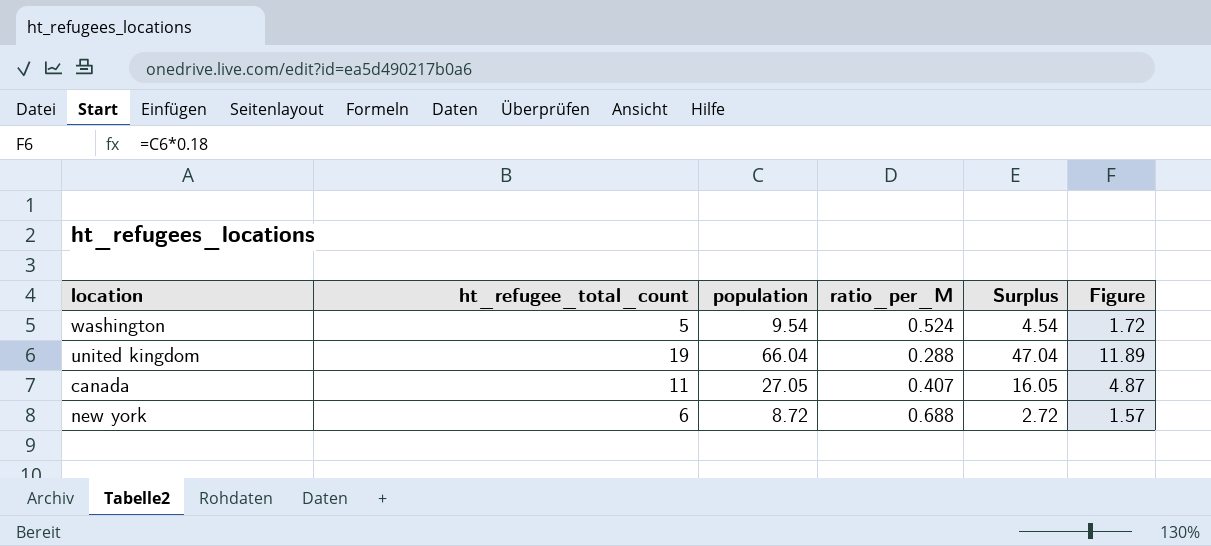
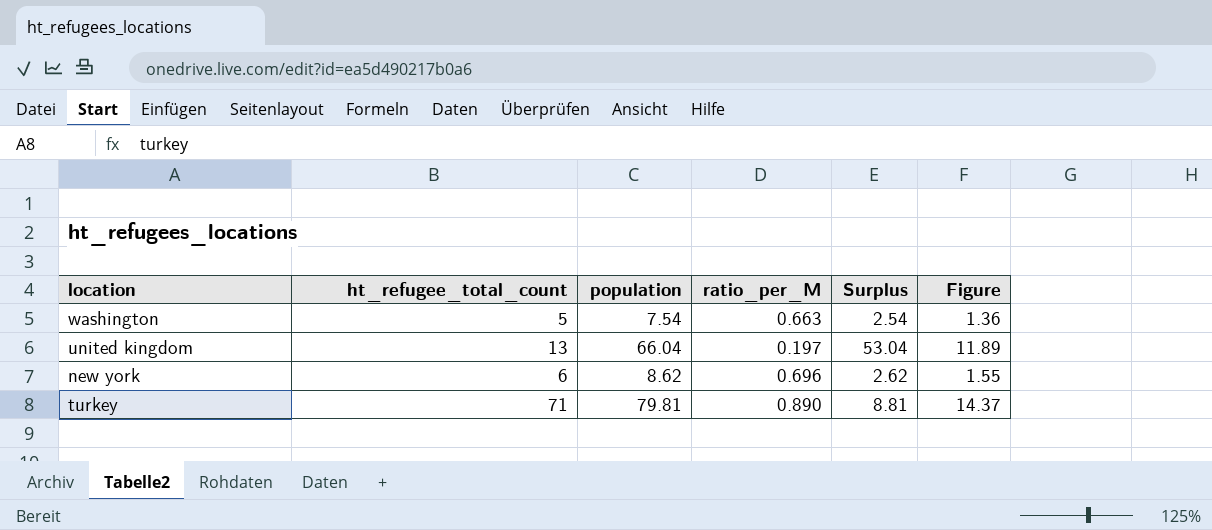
row canada: 11 | 27.05 | 0.407 | 16.05 | 4.87 -> none
washington | population: 9.54 -> 7.54
washington | ratio_per_M: 0.524 -> 0.663
washington | Surplus: 4.54 -> 2.54
washington | Figure: 1.72 -> 1.36
united kingdom | ht_refugee_total_count: 19 -> 13
united kingdom | ratio_per_M: 0.288 -> 0.197
united kingdom | Surplus: 47.04 -> 53.04
new york | population: 8.72 -> 8.62
new york | ratio_per_M: 0.688 -> 0.696
new york | Surplus: 2.72 -> 2.62
new york | Figure: 1.57 -> 1.55
row turkey: none -> 71 | 79.81 | 0.890 | 8.81 | 14.37

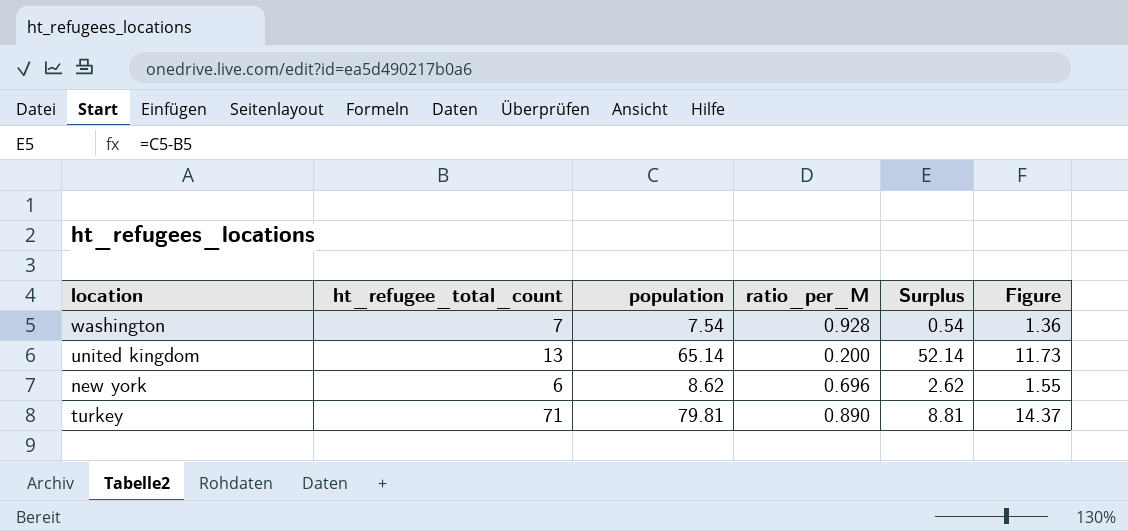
washington | ht_refugee_total_count: 5 -> 7
washington | ratio_per_M: 0.663 -> 0.928
washington | Surplus: 2.54 -> 0.54
united kingdom | population: 66.04 -> 65.14
united kingdom | ratio_per_M: 0.197 -> 0.200
united kingdom | Surplus: 53.04 -> 52.14
united kingdom | Figure: 11.89 -> 11.73

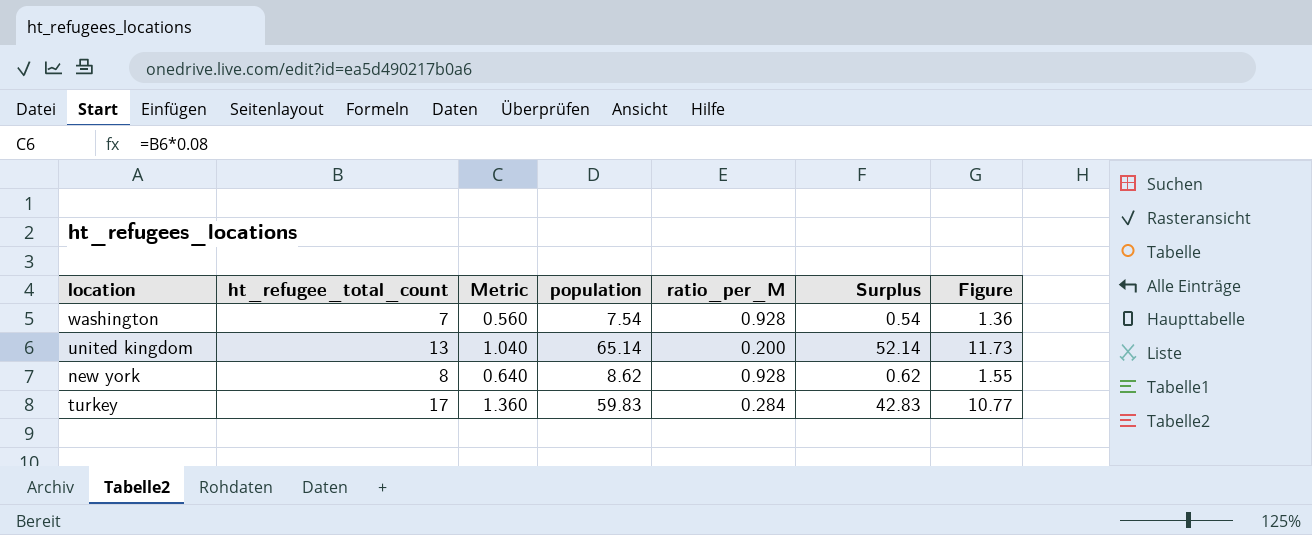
column Metric | formula: none -> [ht_refugee_total_count] * 0.08
new york | ht_refugee_total_count: 6 -> 8
new york | ratio_per_M: 0.696 -> 0.928
new york | Surplus: 2.62 -> 0.62
turkey | ht_refugee_total_count: 71 -> 17
turkey | population: 79.81 -> 59.83
turkey | ratio_per_M: 0.890 -> 0.284
turkey | Surplus: 8.81 -> 42.83
turkey | Figure: 14.37 -> 10.77

